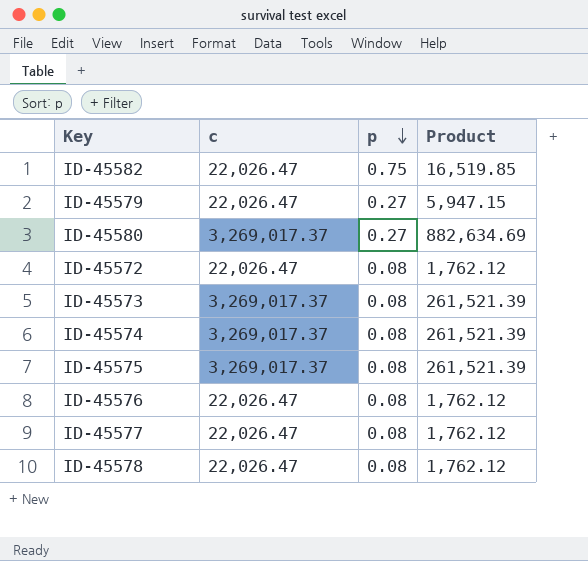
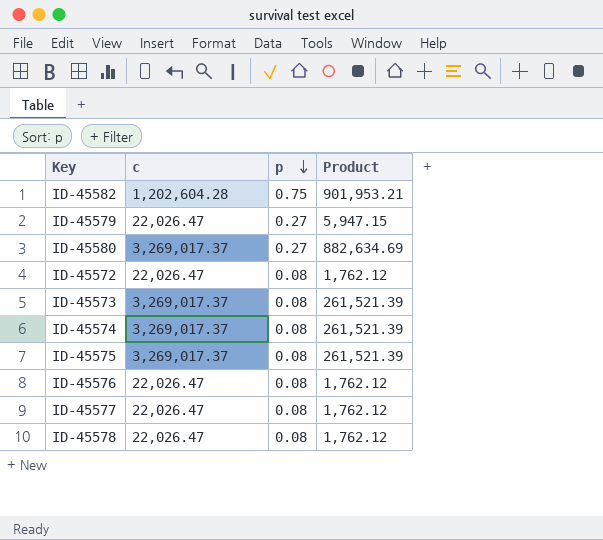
ID-45582 | c: 22,026.47 -> 1,202,604.28
ID-45582 | Product: 16,519.85 -> 901,953.21

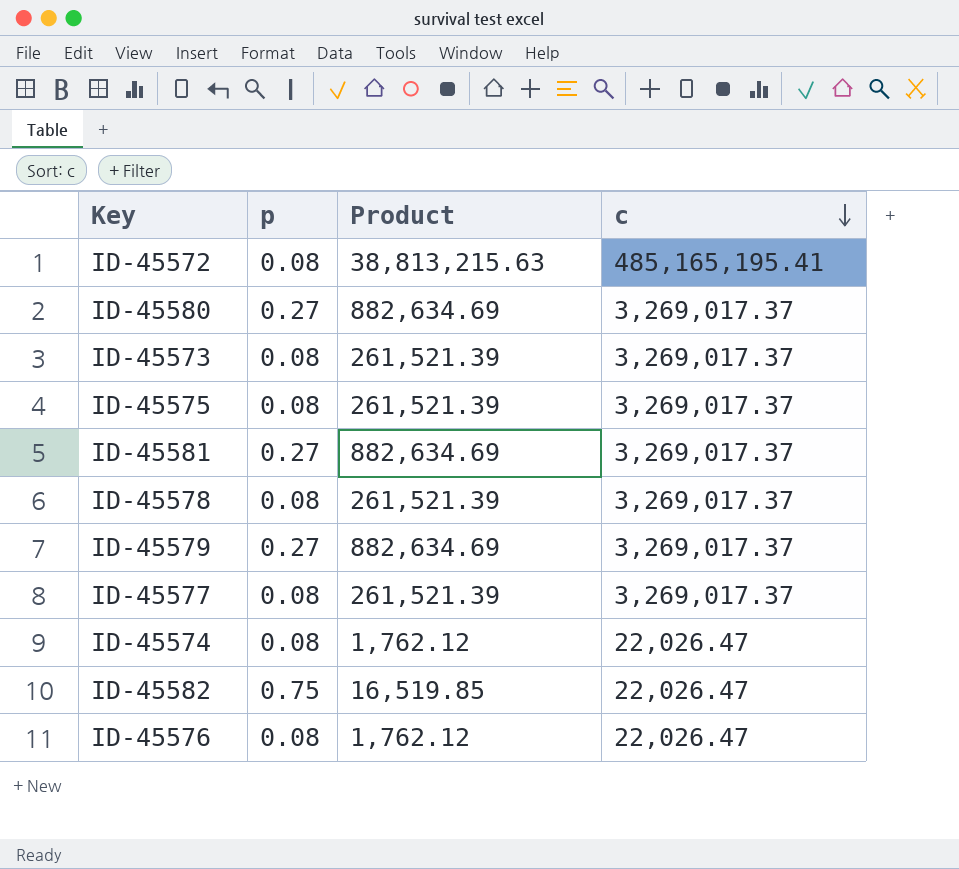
row order: p descending -> c descending
column c | position: 2 -> 4
ID-45572 | Product: 1,762.12 -> 38,813,215.63
ID-45572 | c: 22,026.47 -> 485,165,195.41
row ID-45581: none -> 0.27 | 882,634.69 | 3,269,017.37
ID-45578 | Product: 1,762.12 -> 261,521.39
ID-45578 | c: 22,026.47 -> 3,269,017.37
ID-45579 | Product: 5,947.15 -> 882,634.69
ID-45579 | c: 22,026.47 -> 3,269,017.37
ID-45577 | Product: 1,762.12 -> 261,521.39
ID-45577 | c: 22,026.47 -> 3,269,017.37
ID-45574 | Product: 261,521.39 -> 1,762.12
ID-45574 | c: 3,269,017.37 -> 22,026.47
ID-45582 | Product: 901,953.21 -> 16,519.85
ID-45582 | c: 1,202,604.28 -> 22,026.47

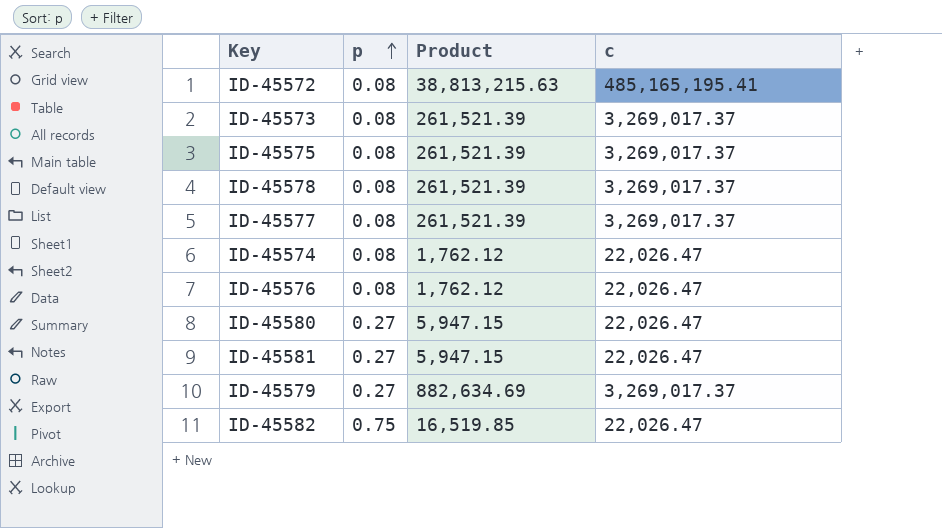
row order: c descending -> p ascending
ID-45580 | Product: 882,634.69 -> 5,947.15
ID-45580 | c: 3,269,017.37 -> 22,026.47
ID-45581 | Product: 882,634.69 -> 5,947.15
ID-45581 | c: 3,269,017.37 -> 22,026.47

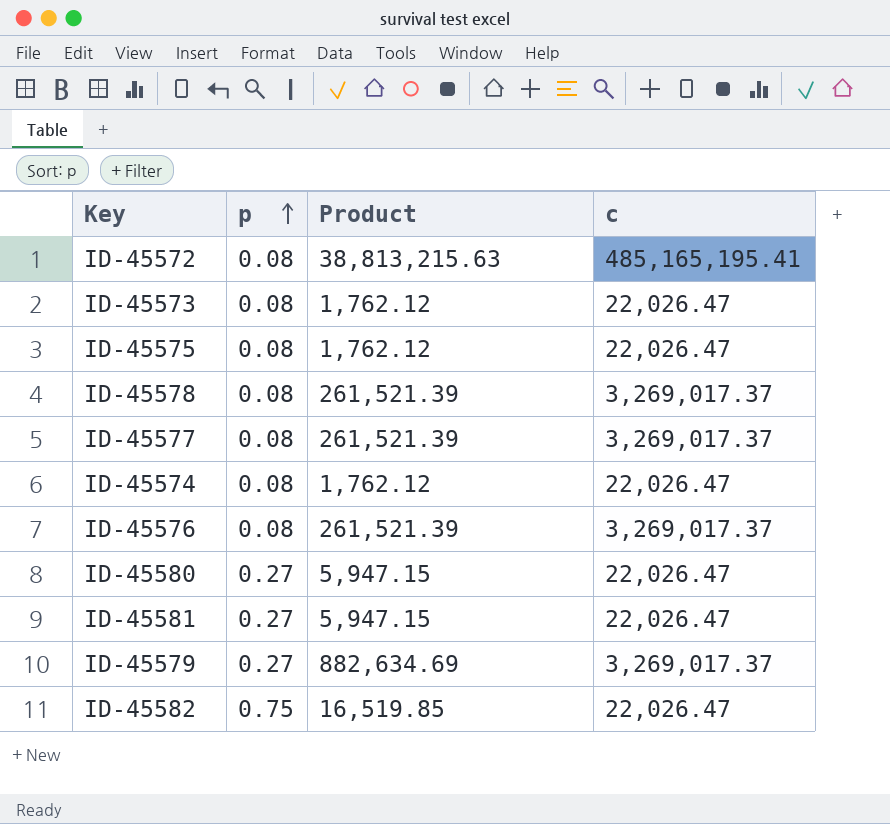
ID-45573 | Product: 261,521.39 -> 1,762.12
ID-45573 | c: 3,269,017.37 -> 22,026.47
ID-45575 | Product: 261,521.39 -> 1,762.12
ID-45575 | c: 3,269,017.37 -> 22,026.47
ID-45576 | Product: 1,762.12 -> 261,521.39
ID-45576 | c: 22,026.47 -> 3,269,017.37

